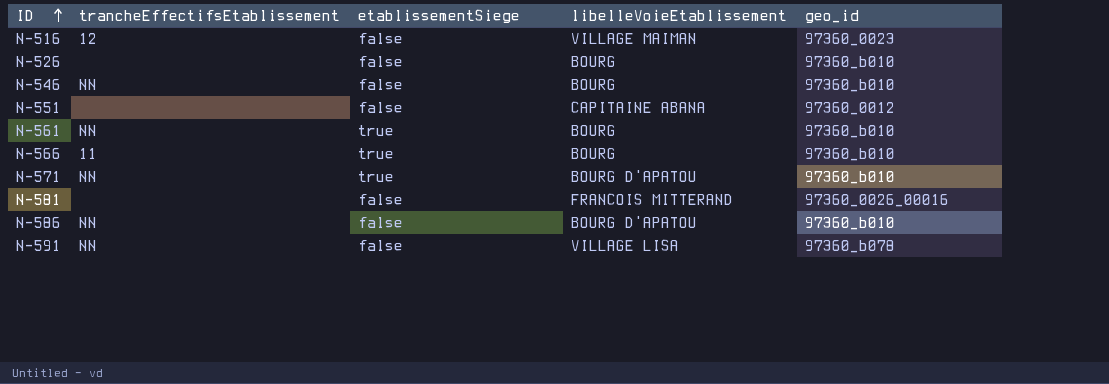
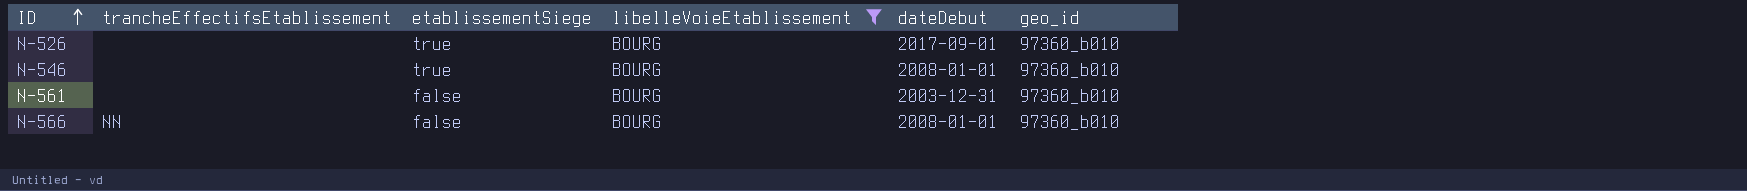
filter: none -> libelleVoieEtablissement = BOURG
column dateDebut | position: none -> 5
N-526 | etablissementSiege: false -> true
N-546 | trancheEffectifsEtablissement: NN -> none
N-546 | etablissementSiege: false -> true
N-561 | trancheEffectifsEtablissement: NN -> none
N-561 | etablissementSiege: true -> false
N-566 | trancheEffectifsEtablissement: 11 -> NN
N-566 | etablissementSiege: true -> false

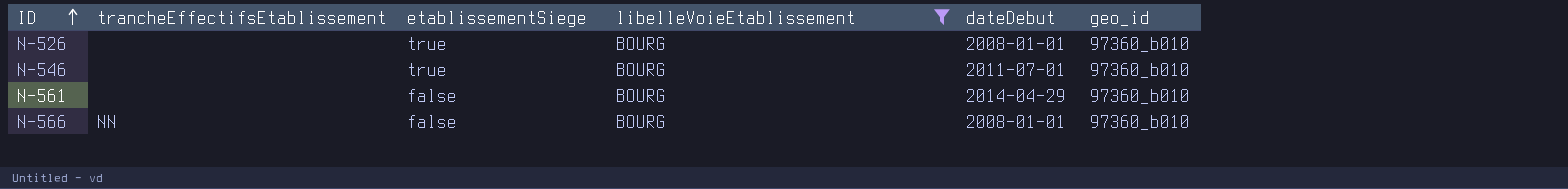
N-526 | dateDebut: 2017-09-01 -> 2008-01-01
N-546 | dateDebut: 2008-01-01 -> 2011-07-01
N-561 | dateDebut: 2003-12-31 -> 2014-04-29

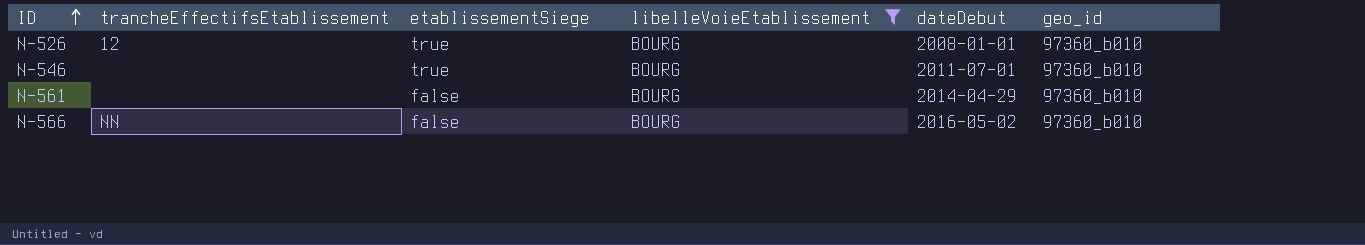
N-526 | trancheEffectifsEtablissement: none -> 12
N-566 | dateDebut: 2008-01-01 -> 2016-05-02

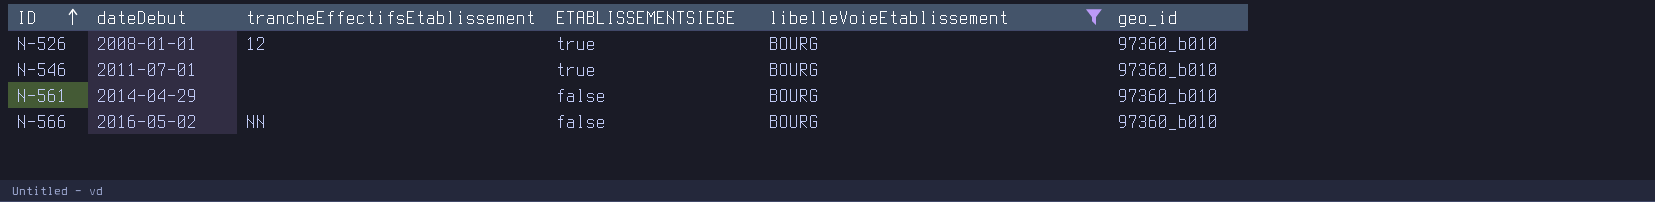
column dateDebut | position: 5 -> 2
column name: etablissementSiege -> ETABLISSEMENTSIEGE

